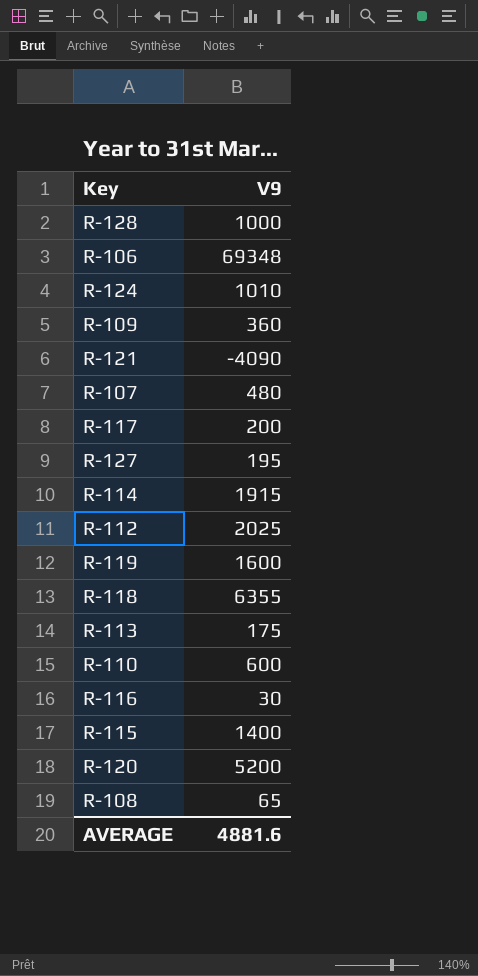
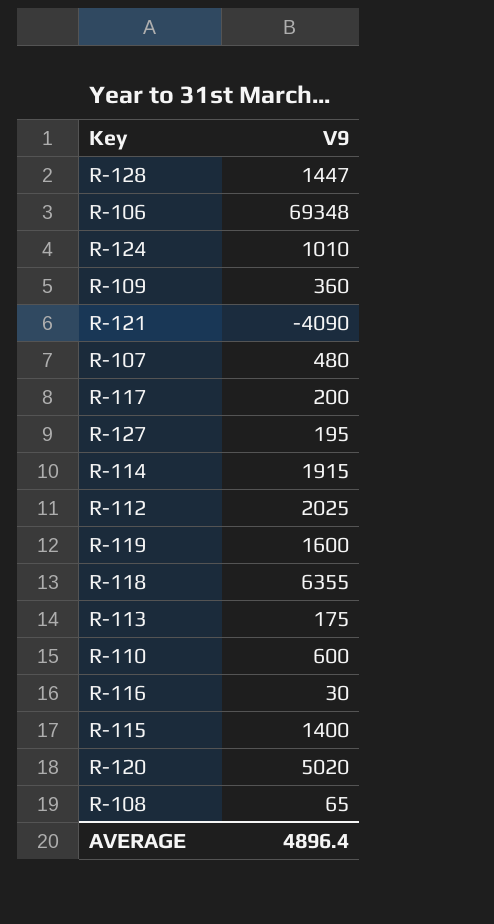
R-128 | V9: 1000 -> 1447
R-120 | V9: 5200 -> 5020
AVERAGE | V9: 4881.6 -> 4896.4

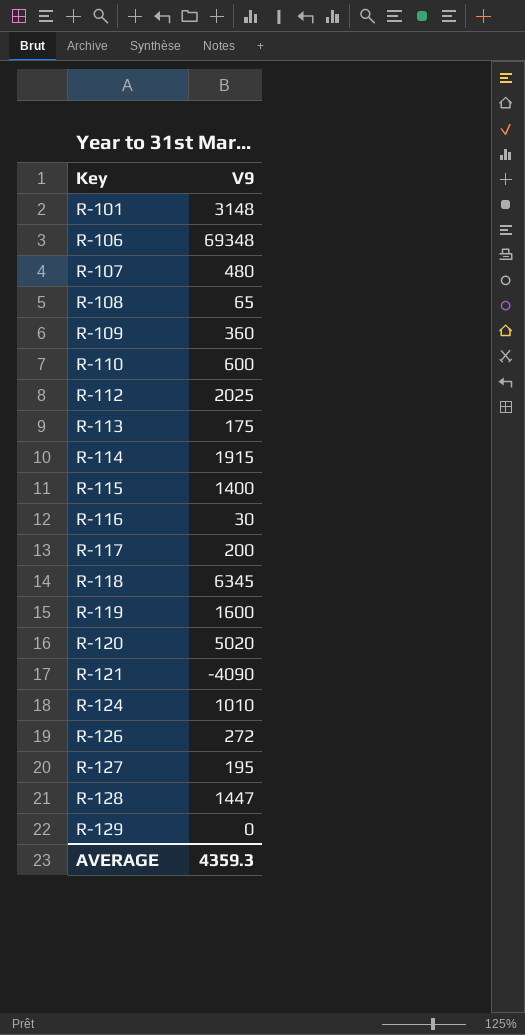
row order: none -> Key ascending
row R-101: none -> 3148
R-118 | V9: 6355 -> 6345
row R-126: none -> 272
row R-129: none -> 0
AVERAGE | V9: 4896.4 -> 4359.3

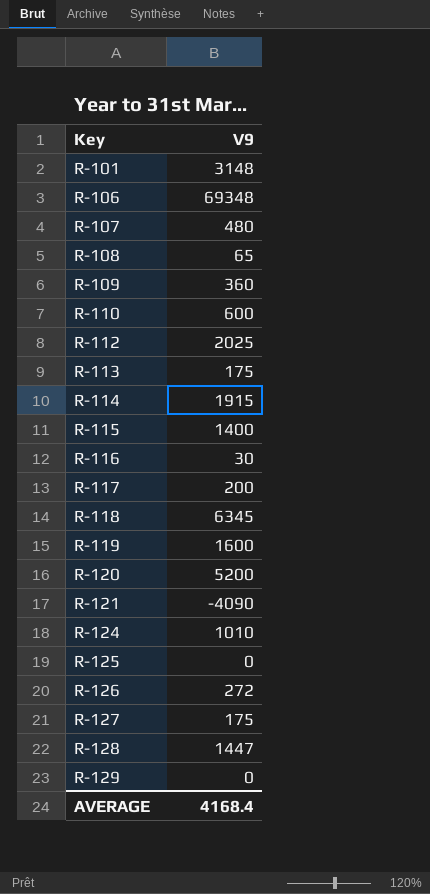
R-120 | V9: 5020 -> 5200
row R-125: none -> 0
R-127 | V9: 195 -> 175
AVERAGE | V9: 4359.3 -> 4168.4

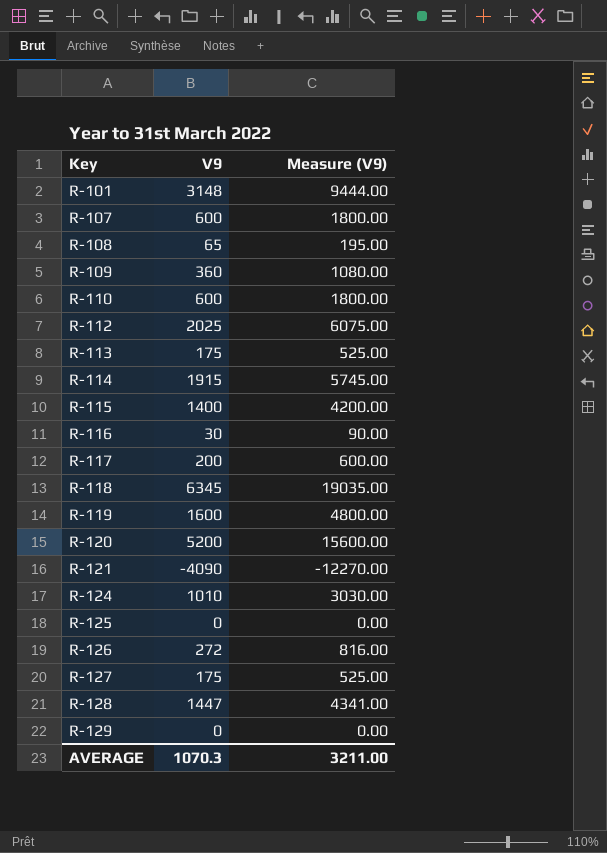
column Measure (V9) | formula: none -> [V9] * 3
row R-106: 69348 -> none
R-107 | V9: 480 -> 600
AVERAGE | V9: 4168.4 -> 1070.3

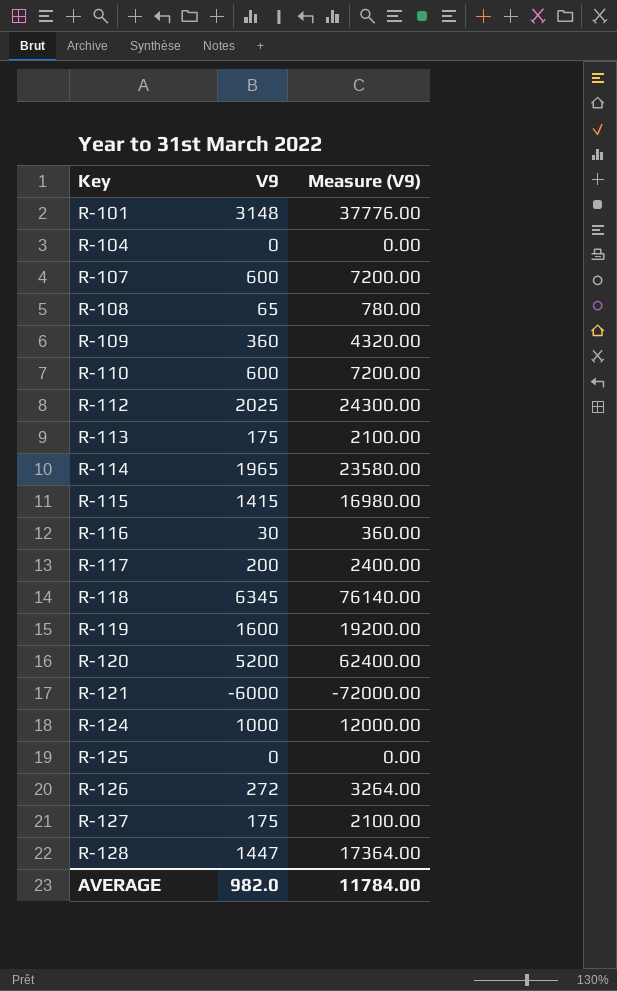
column Measure (V9) | formula: [V9] * 3 -> [V9] * 12
row R-129: 0 | 0.00 -> none
row R-104: none -> 0 | 0.00
R-114 | V9: 1915 -> 1965
R-115 | V9: 1400 -> 1415
R-121 | V9: -4090 -> -6000
R-124 | V9: 1010 -> 1000
AVERAGE | V9: 1070.3 -> 982.0
AVERAGE | Measure (V9): 3211.00 -> 11784.00

